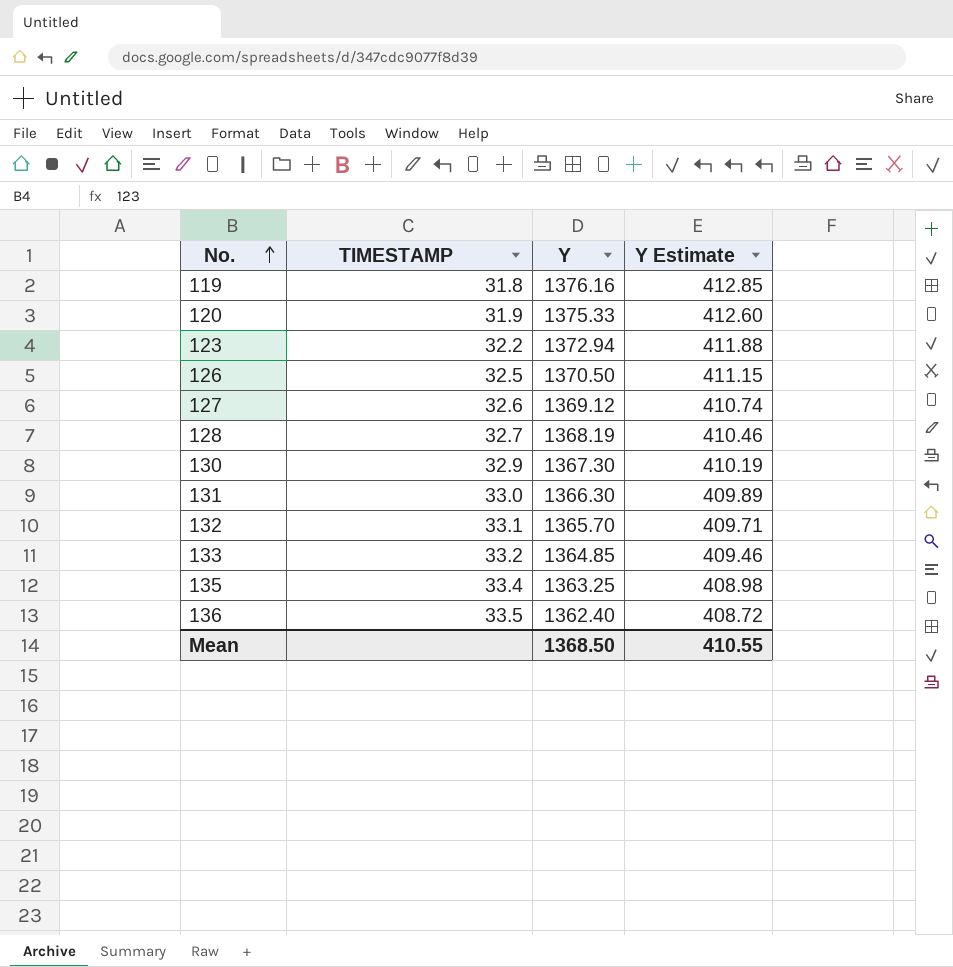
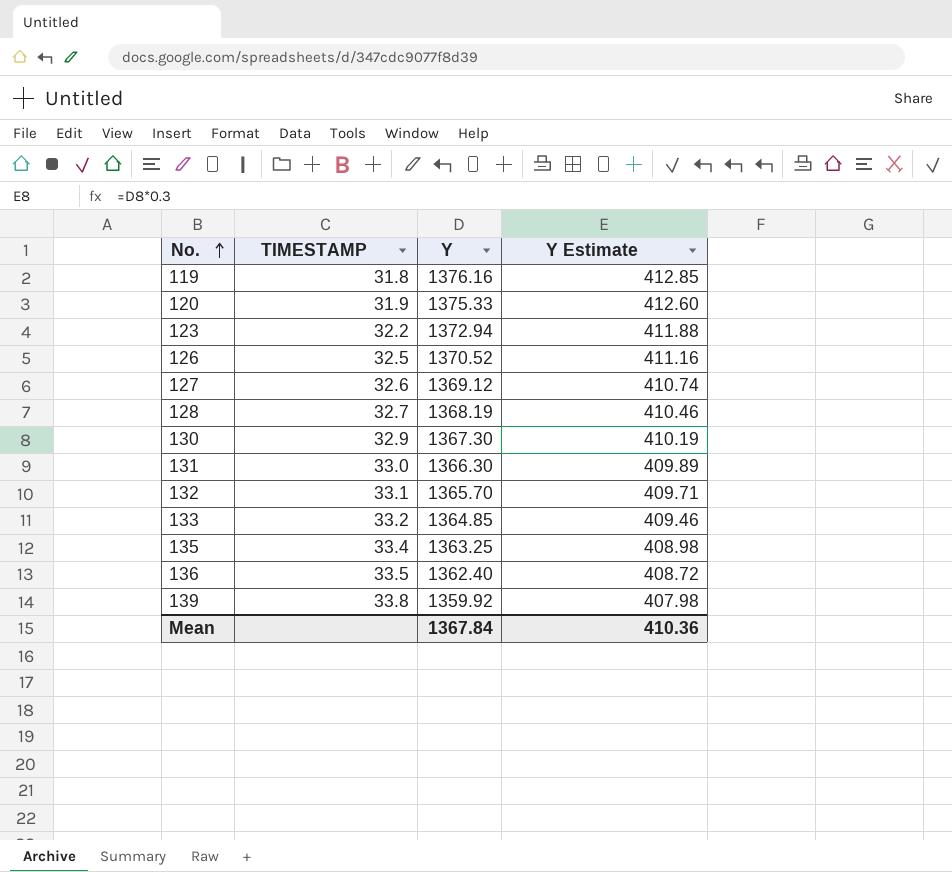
126 | Y: 1370.50 -> 1370.52
126 | Y Estimate: 411.15 -> 411.16
row 139: none -> 33.8 | 1359.92 | 407.98
Mean | Y: 1368.50 -> 1367.84
Mean | Y Estimate: 410.55 -> 410.36

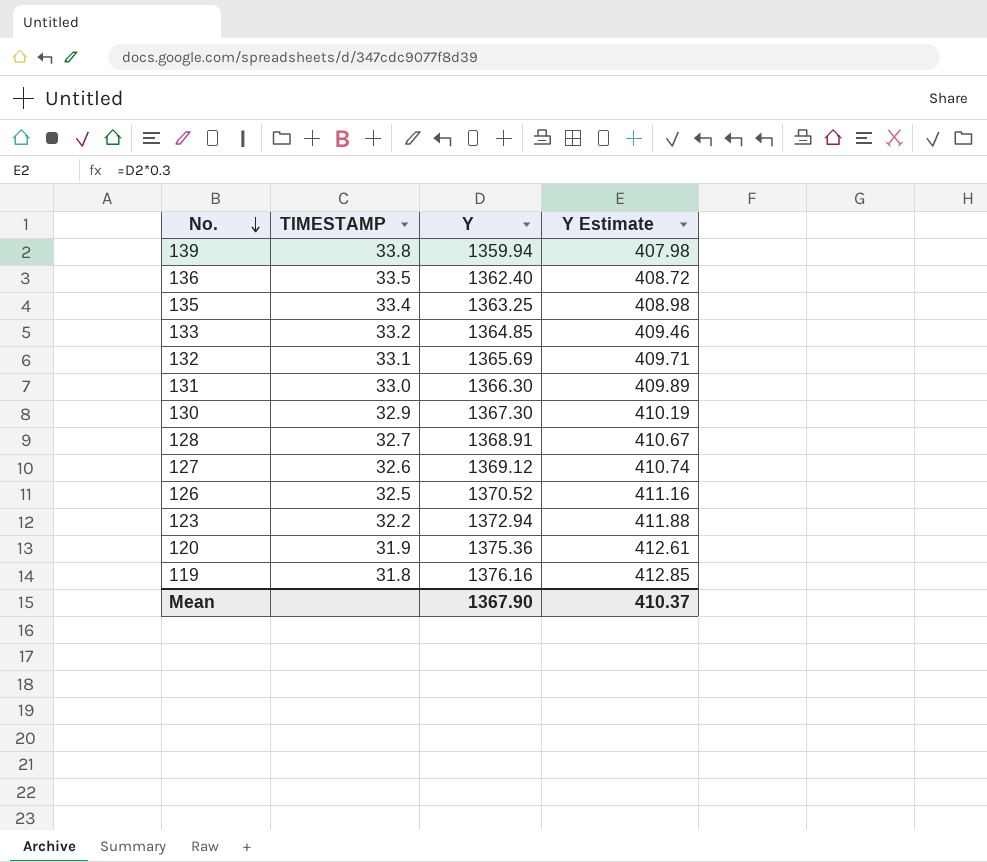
row order: No. ascending -> No. descending
139 | Y: 1359.92 -> 1359.94
132 | Y: 1365.70 -> 1365.69
128 | Y: 1368.19 -> 1368.91
128 | Y Estimate: 410.46 -> 410.67
120 | Y: 1375.33 -> 1375.36
120 | Y Estimate: 412.60 -> 412.61
Mean | Y: 1367.84 -> 1367.90
Mean | Y Estimate: 410.36 -> 410.37

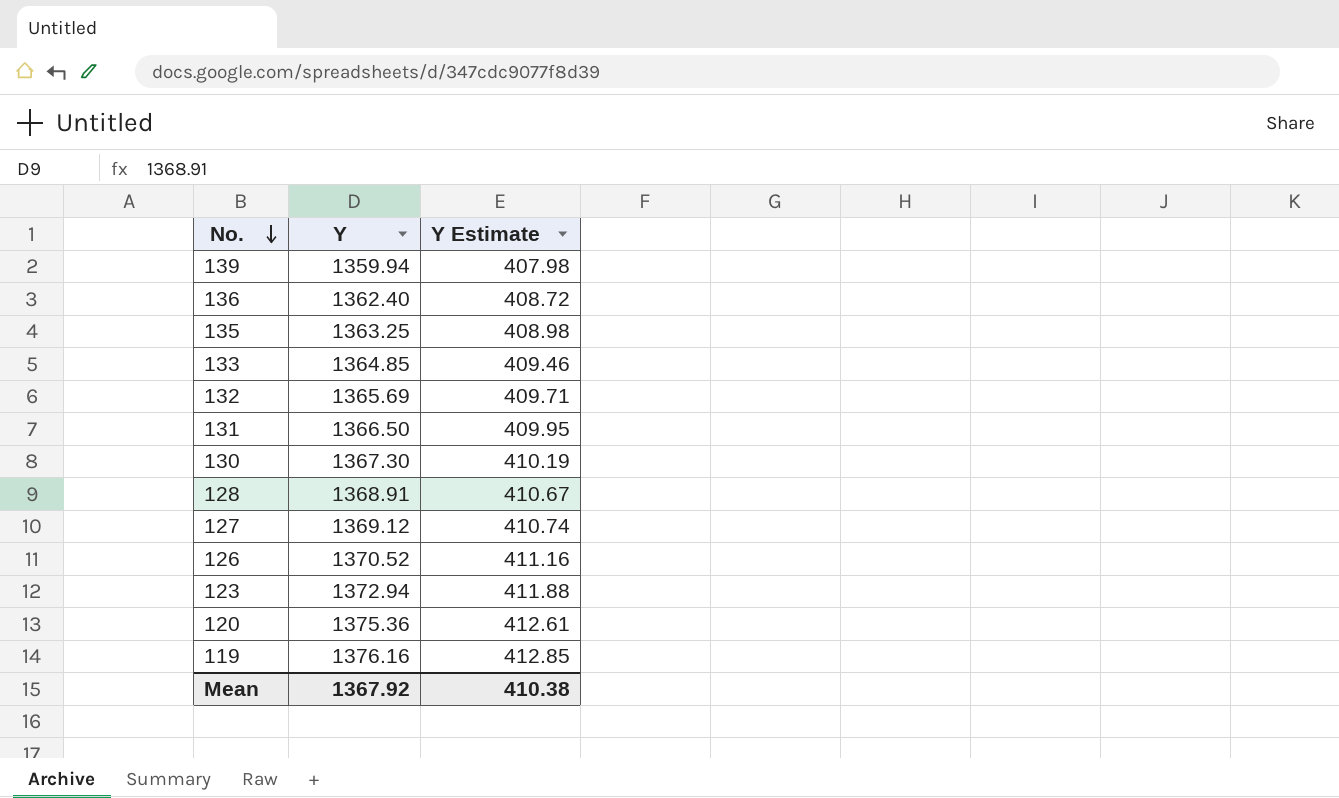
column TIMESTAMP | position: 2 -> none
131 | Y: 1366.30 -> 1366.50
131 | Y Estimate: 409.89 -> 409.95
Mean | Y: 1367.90 -> 1367.92
Mean | Y Estimate: 410.37 -> 410.38

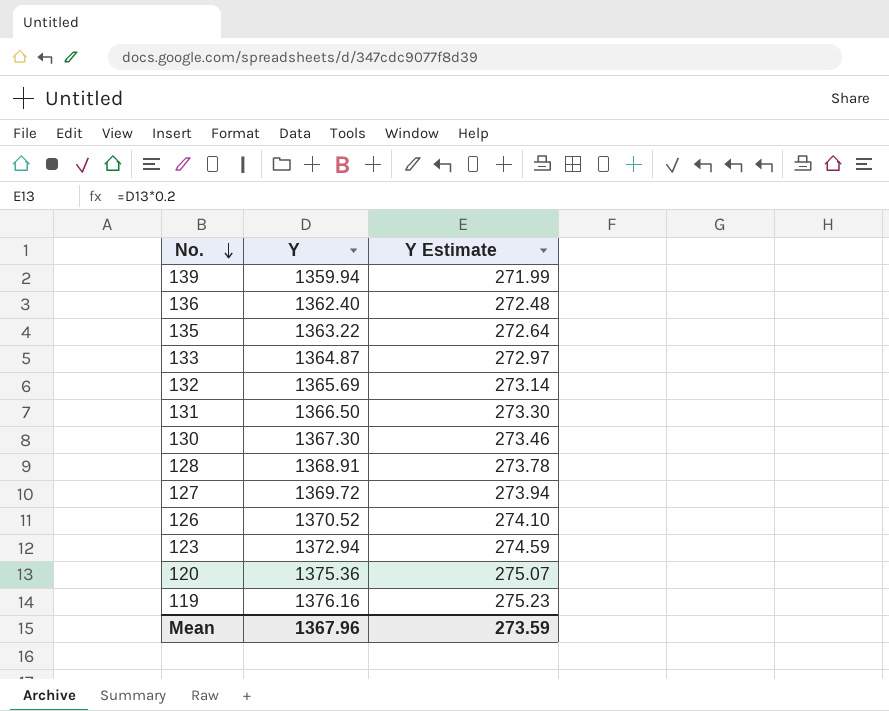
column Y Estimate | formula: [Y] * 0.3 -> [Y] * 0.2
135 | Y: 1363.25 -> 1363.22
133 | Y: 1364.85 -> 1364.87
127 | Y: 1369.12 -> 1369.72
Mean | Y: 1367.92 -> 1367.96
Mean | Y Estimate: 410.38 -> 273.59

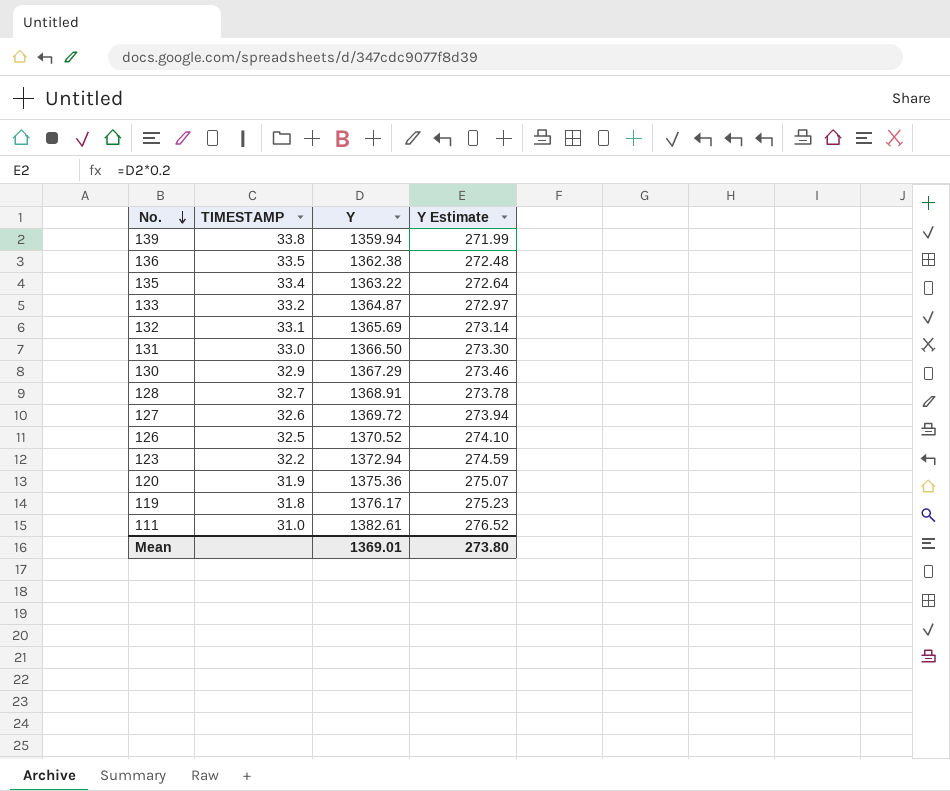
column TIMESTAMP | position: none -> 2
136 | Y: 1362.40 -> 1362.38
130 | Y: 1367.30 -> 1367.29
119 | Y: 1376.16 -> 1376.17
row 111: none -> 31.0 | 1382.61 | 276.52
Mean | Y: 1367.96 -> 1369.01
Mean | Y Estimate: 273.59 -> 273.80

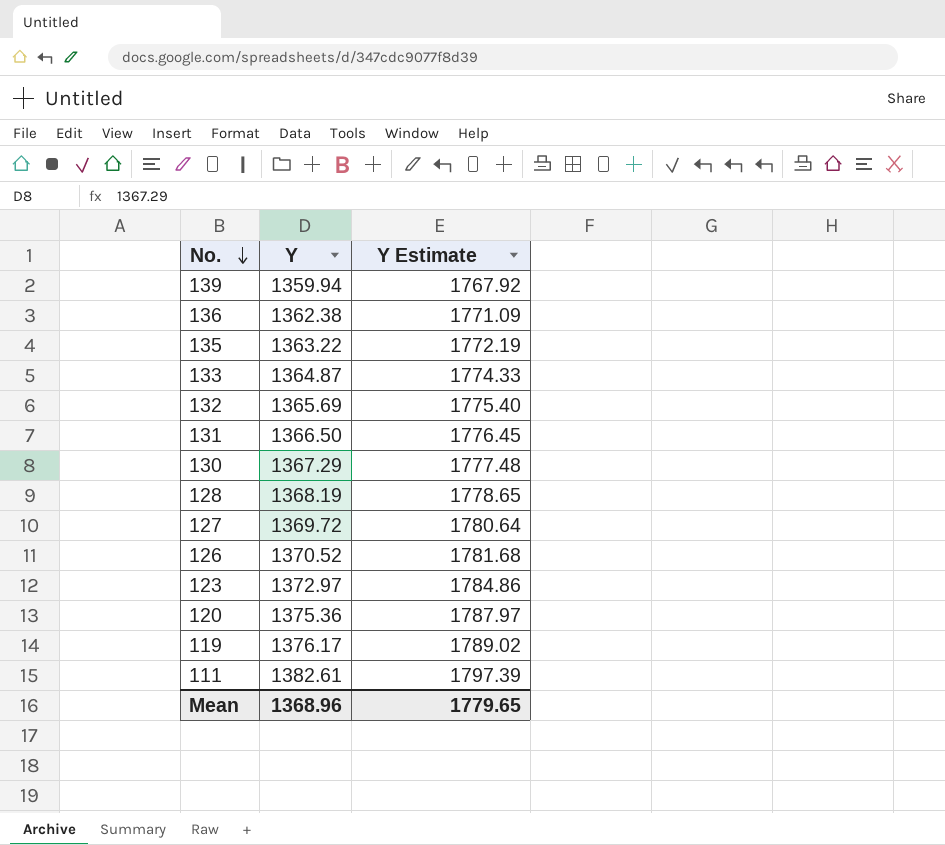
column TIMESTAMP | position: 2 -> none
column Y Estimate | formula: [Y] * 0.2 -> [Y] * 1.3
128 | Y: 1368.91 -> 1368.19
123 | Y: 1372.94 -> 1372.97
Mean | Y: 1369.01 -> 1368.96
Mean | Y Estimate: 273.80 -> 1779.65

